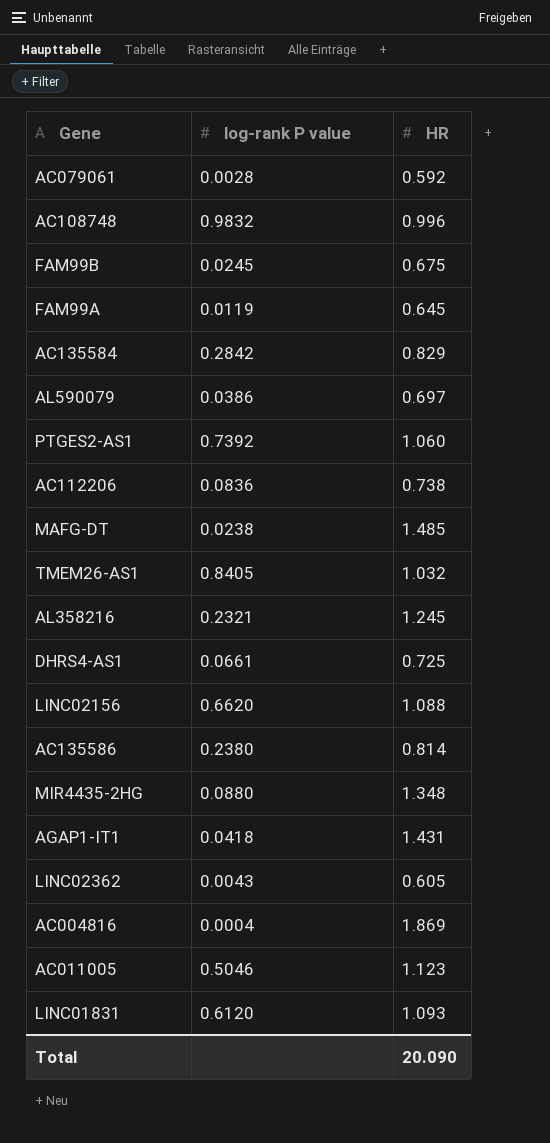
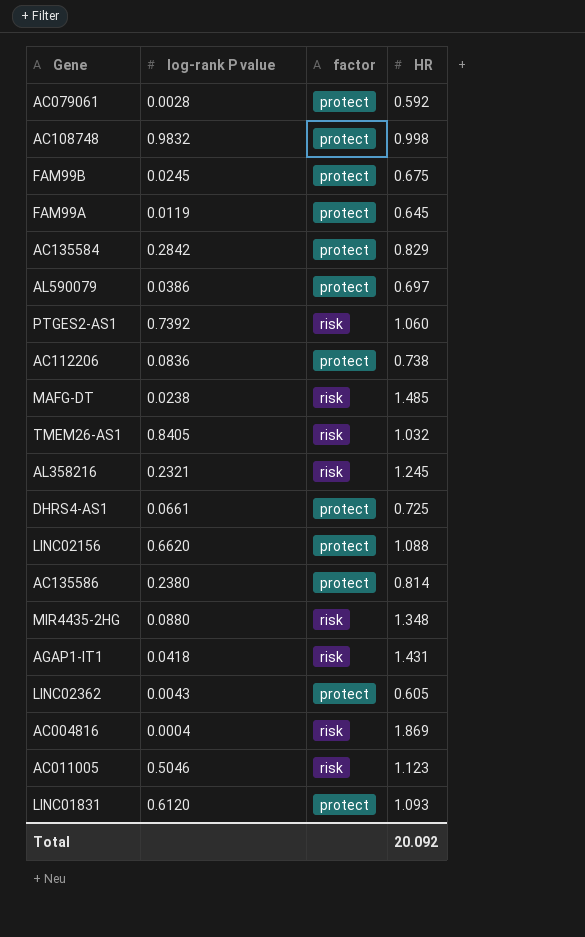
column factor | position: none -> 3
AC108748 | HR: 0.996 -> 0.998
Total | HR: 20.090 -> 20.092

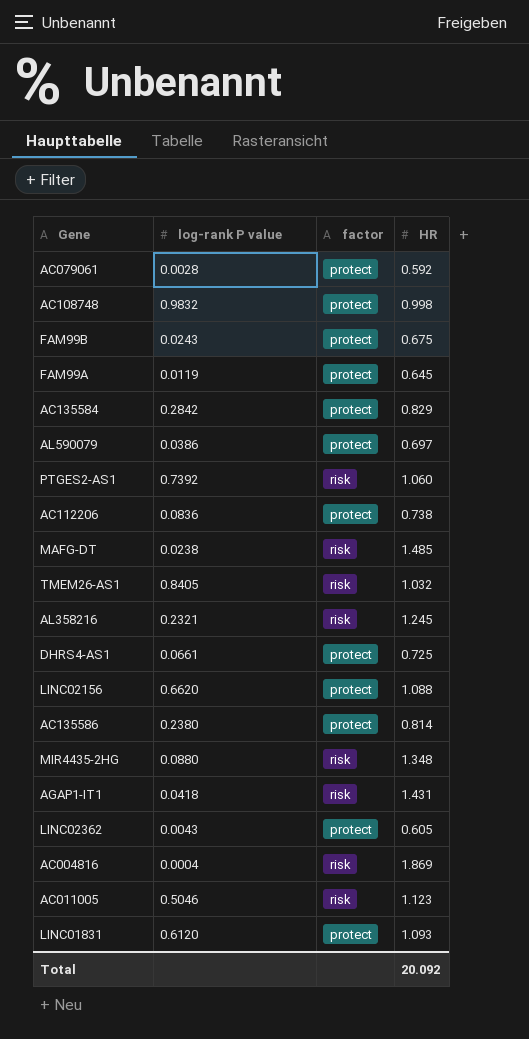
FAM99B | log-rank P value: 0.0245 -> 0.0243

